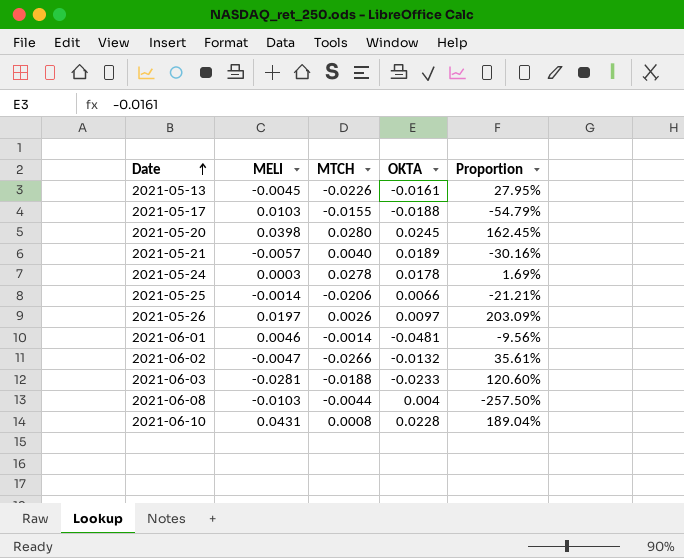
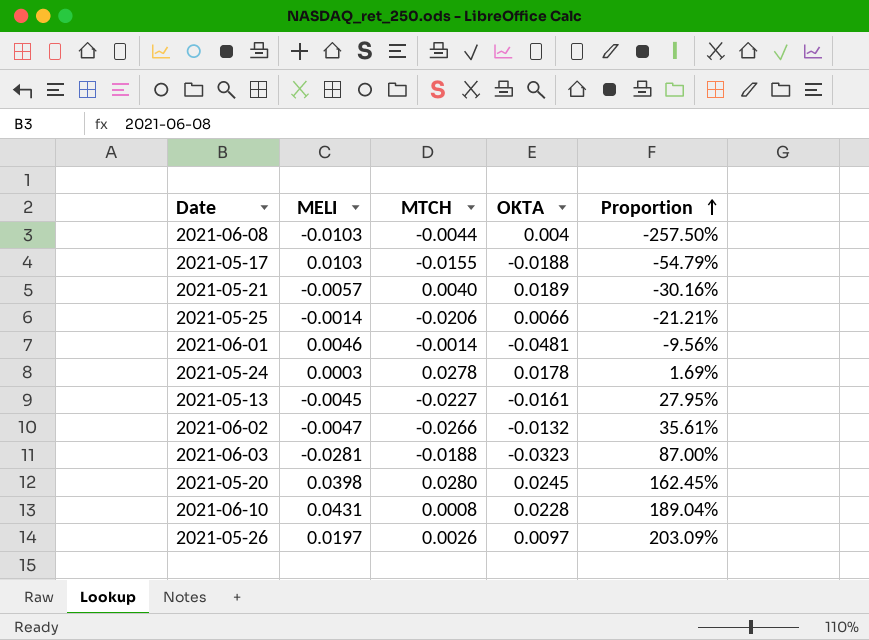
row order: Date ascending -> Proportion ascending
2021-05-13 | MTCH: -0.0226 -> -0.0227
2021-06-03 | OKTA: -0.0233 -> -0.0323
2021-06-03 | Proportion: 120.60% -> 87.00%

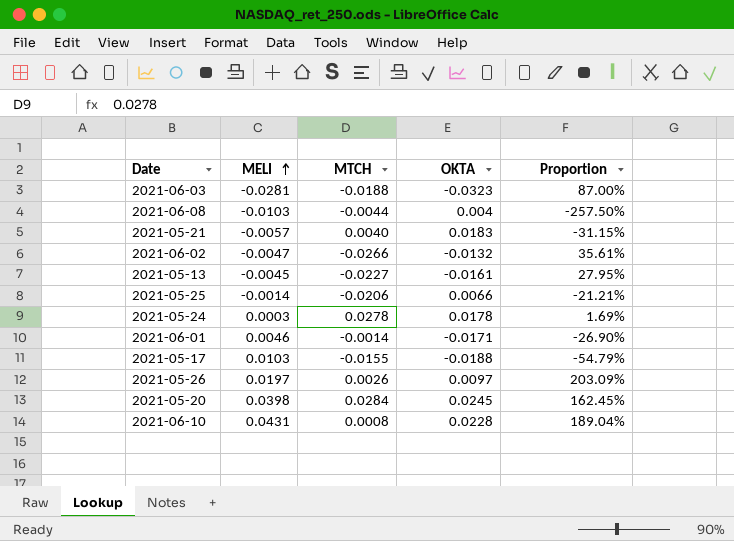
row order: Proportion ascending -> MELI ascending
2021-05-21 | OKTA: 0.0189 -> 0.0183
2021-05-21 | Proportion: -30.16% -> -31.15%
2021-06-01 | OKTA: -0.0481 -> -0.0171
2021-06-01 | Proportion: -9.56% -> -26.90%
2021-05-20 | MTCH: 0.0280 -> 0.0284

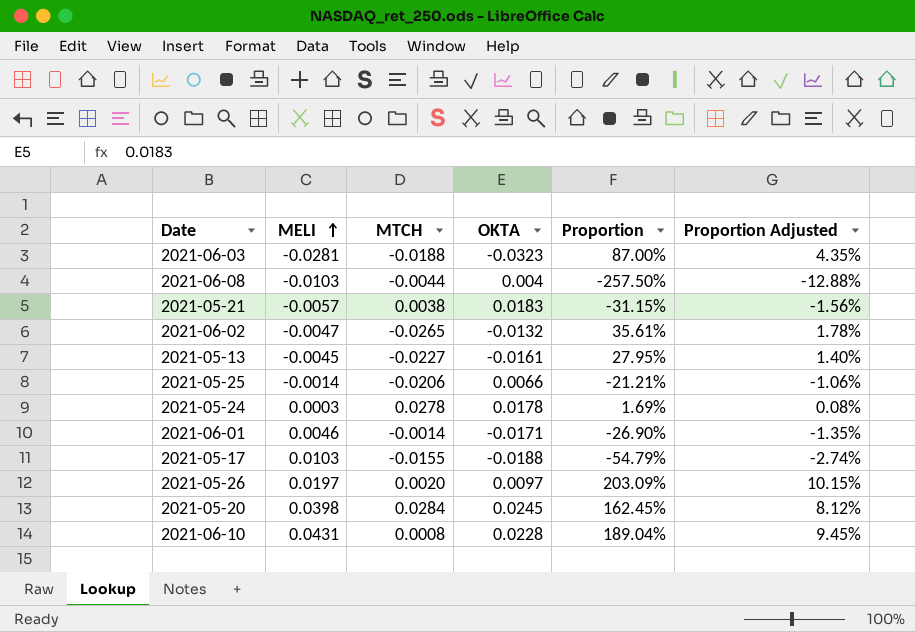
column Proportion Adjusted | formula: none -> [Proportion] * 0.05
2021-05-21 | MTCH: 0.0040 -> 0.0038
2021-06-02 | MTCH: -0.0266 -> -0.0265
2021-05-26 | MTCH: 0.0026 -> 0.0020

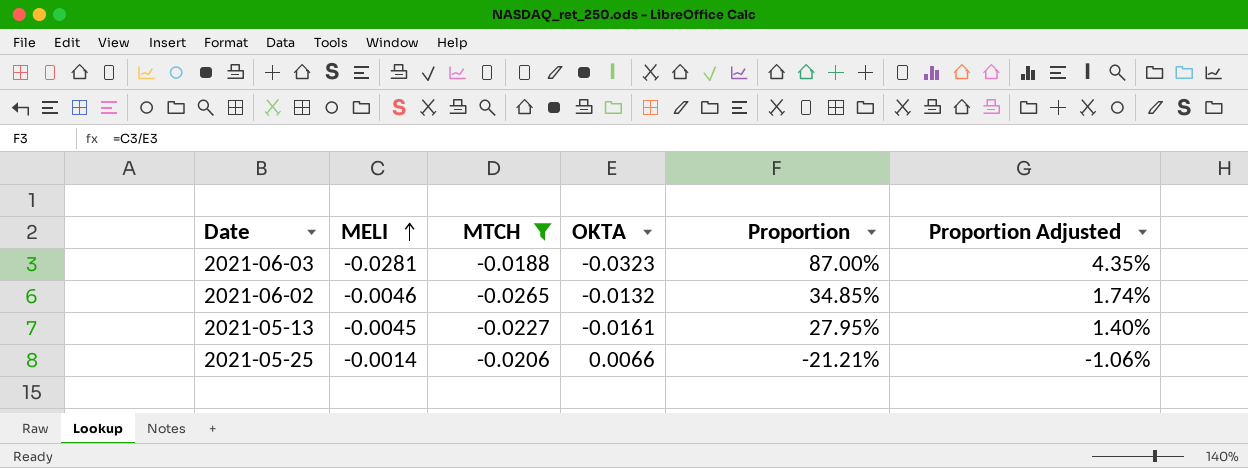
filter: none -> MTCH <= -0.0188
2021-06-02 | MELI: -0.0047 -> -0.0046
2021-06-02 | Proportion: 35.61% -> 34.85%
2021-06-02 | Proportion Adjusted: 1.78% -> 1.74%

